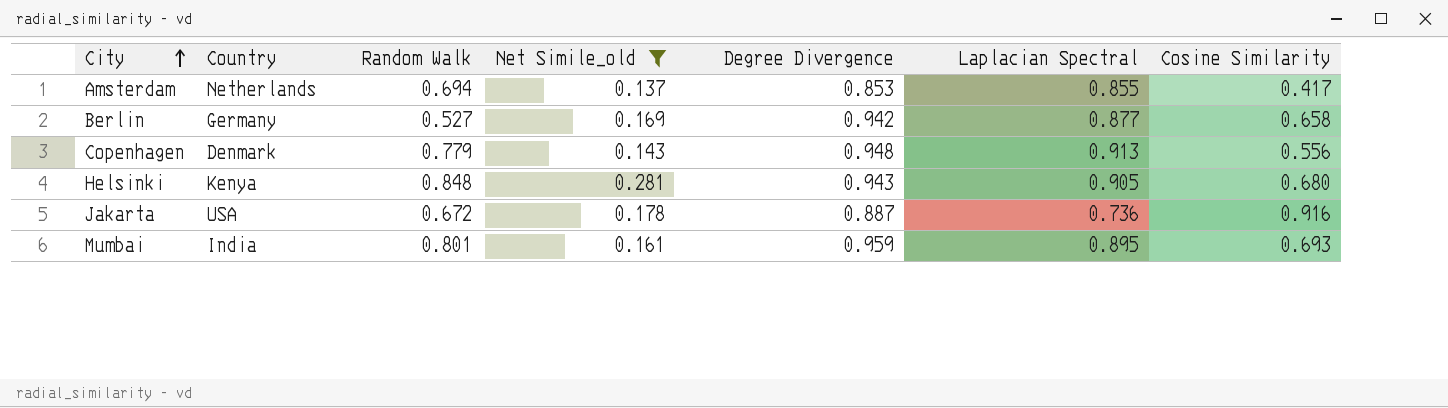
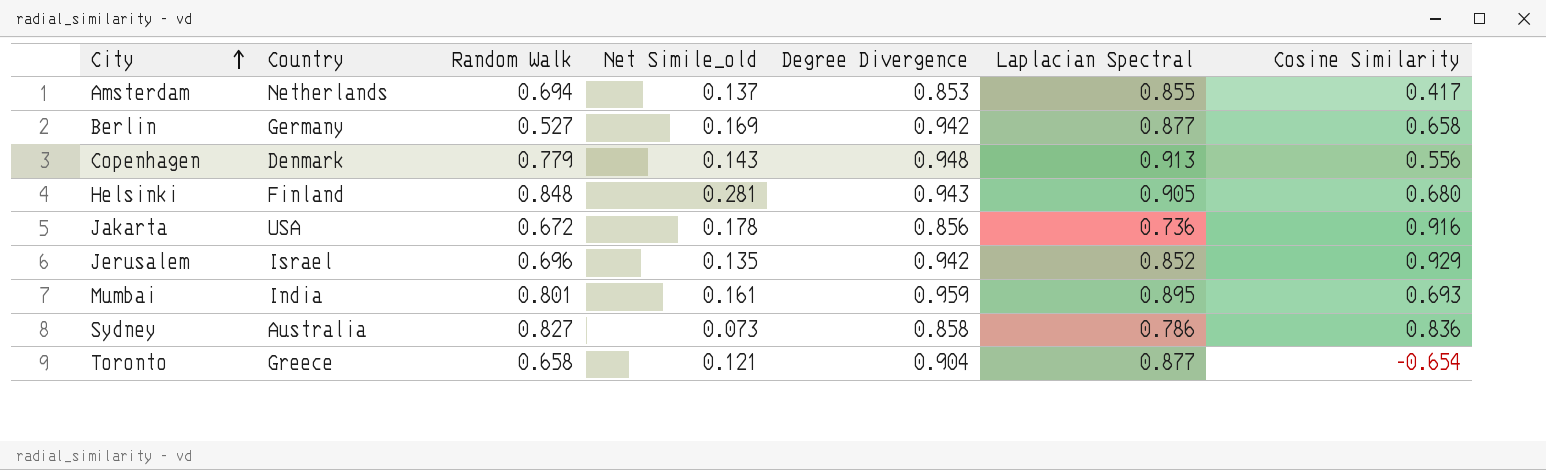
filter: Net Simile_old >= 0.137 -> none
Helsinki | Country: Kenya -> Finland
Jakarta | Degree Divergence: 0.887 -> 0.856

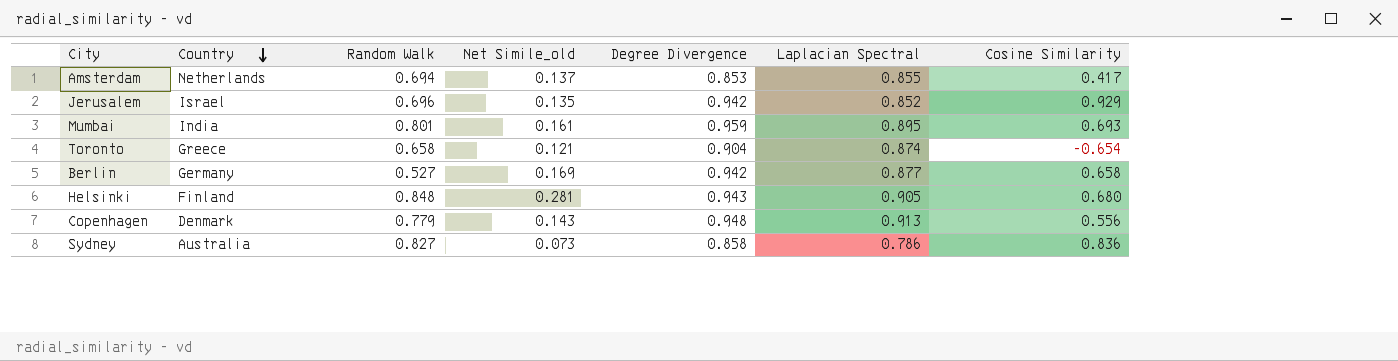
row order: City ascending -> Country descending
row Jakarta: USA | 0.672 | 0.178 | 0.856 | 0.736 | 0.916 -> none
Toronto | Laplacian Spectral: 0.877 -> 0.874

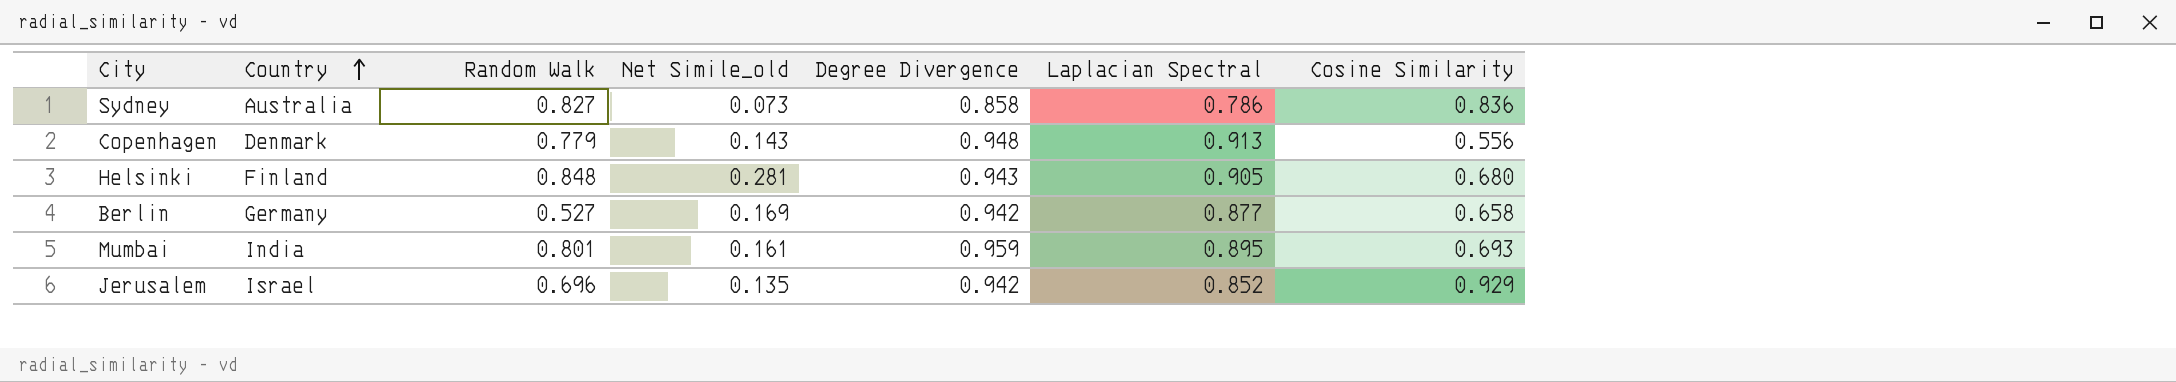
row order: Country descending -> Country ascending
row Amsterdam: Netherlands | 0.694 | 0.137 | 0.853 | 0.855 | 0.417 -> none
row Toronto: Greece | 0.658 | 0.121 | 0.904 | 0.874 | -0.654 -> none

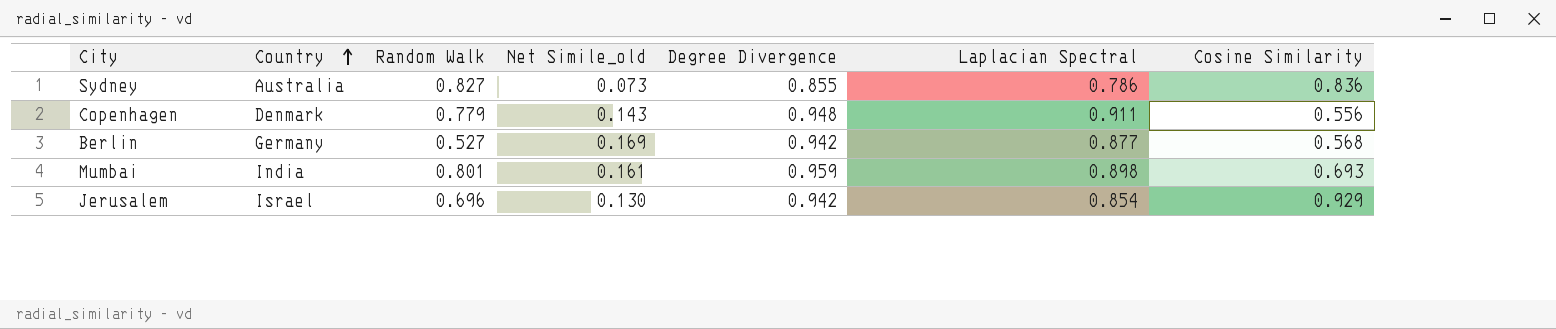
row Helsinki: Finland | 0.848 | 0.281 | 0.943 | 0.905 | 0.680 -> none
Sydney | Degree Divergence: 0.858 -> 0.855
Copenhagen | Laplacian Spectral: 0.913 -> 0.911
Berlin | Cosine Similarity: 0.658 -> 0.568
Mumbai | Laplacian Spectral: 0.895 -> 0.898
Jerusalem | Net Simile_old: 0.135 -> 0.130
Jerusalem | Laplacian Spectral: 0.852 -> 0.854

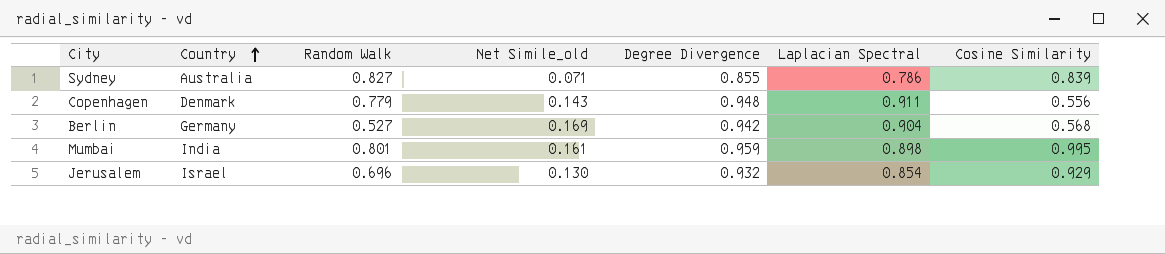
Sydney | Net Simile_old: 0.073 -> 0.071
Sydney | Cosine Similarity: 0.836 -> 0.839
Berlin | Laplacian Spectral: 0.877 -> 0.904
Mumbai | Cosine Similarity: 0.693 -> 0.995
Jerusalem | Degree Divergence: 0.942 -> 0.932

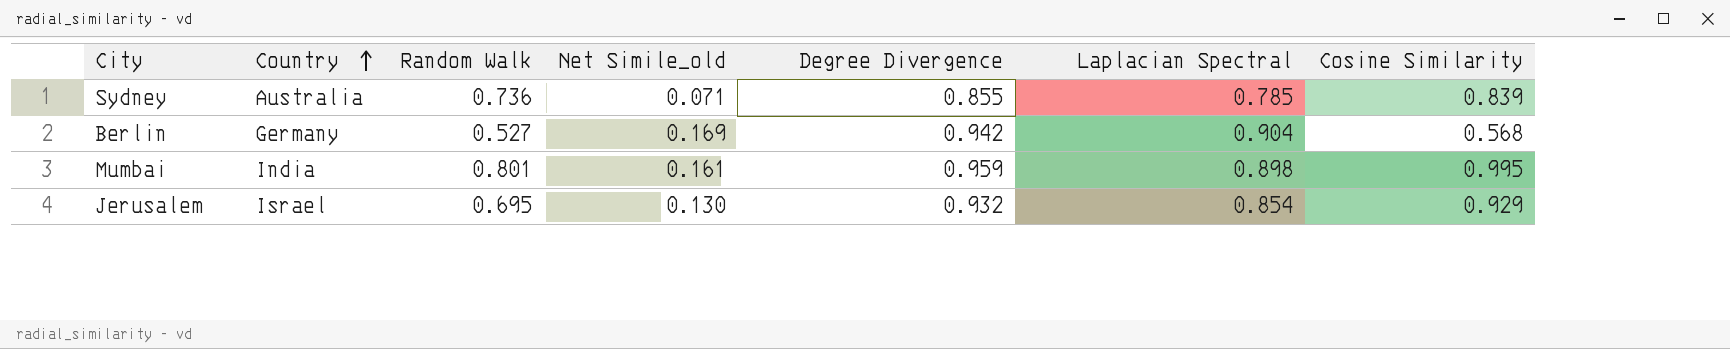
row Copenhagen: Denmark | 0.779 | 0.143 | 0.948 | 0.911 | 0.556 -> none
Sydney | Random Walk: 0.827 -> 0.736
Sydney | Laplacian Spectral: 0.786 -> 0.785
Jerusalem | Random Walk: 0.696 -> 0.695

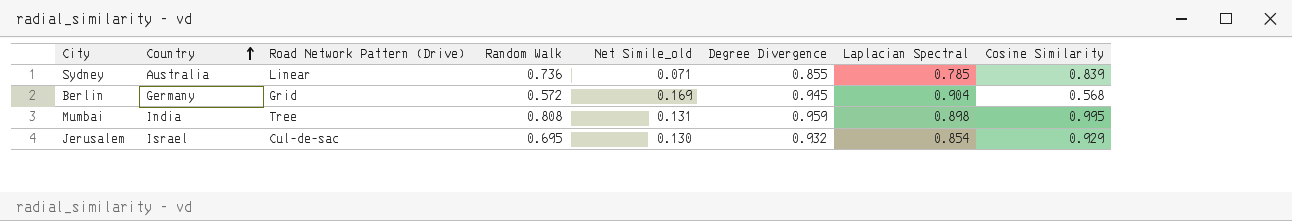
column Road Network Pattern (Drive) | position: none -> 3
Berlin | Random Walk: 0.527 -> 0.572
Berlin | Degree Divergence: 0.942 -> 0.945
Mumbai | Random Walk: 0.801 -> 0.808
Mumbai | Net Simile_old: 0.161 -> 0.131

